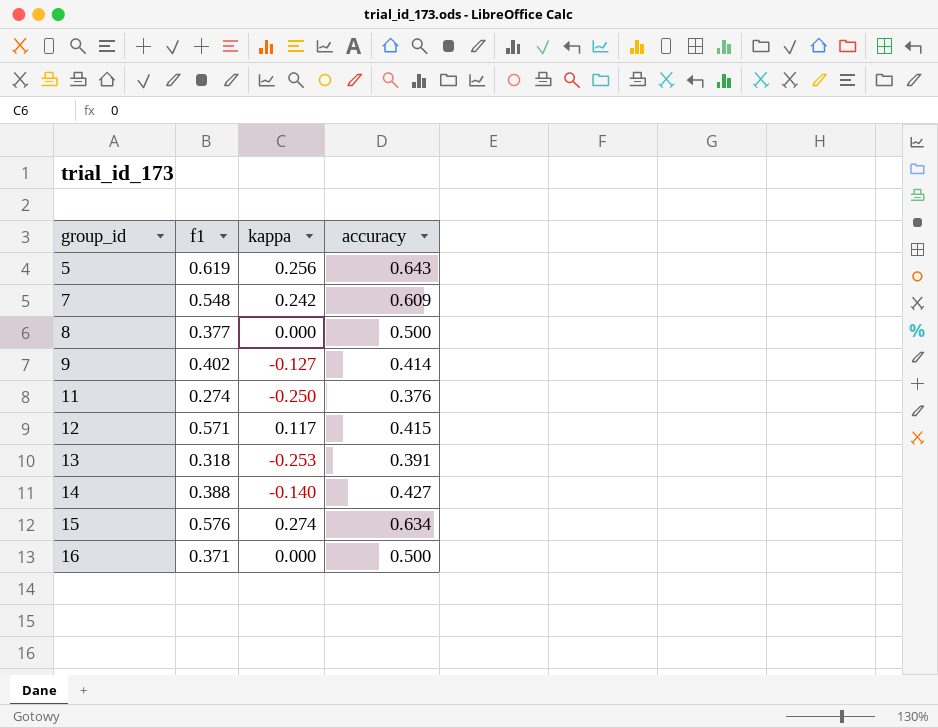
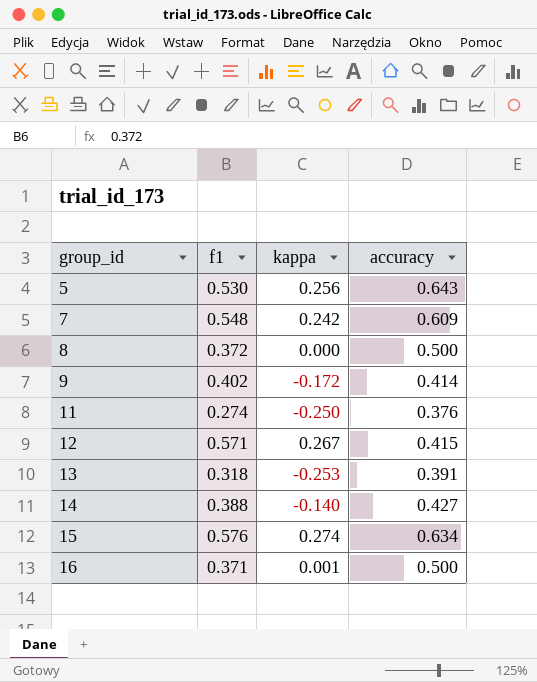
5 | f1: 0.619 -> 0.530
8 | f1: 0.377 -> 0.372
9 | kappa: -0.127 -> -0.172
12 | kappa: 0.117 -> 0.267
16 | kappa: 0.000 -> 0.001

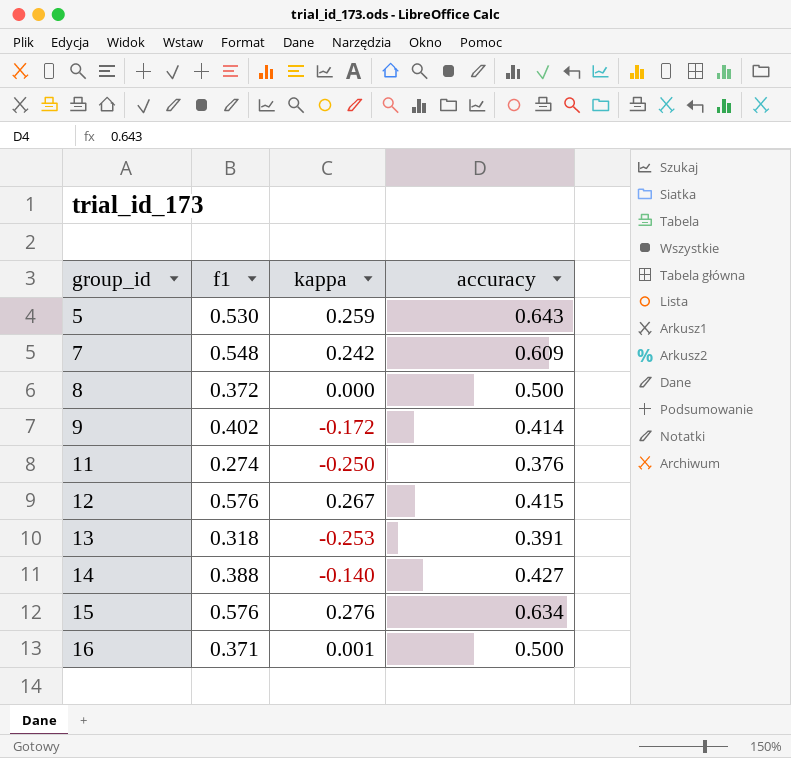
5 | kappa: 0.256 -> 0.259
12 | f1: 0.571 -> 0.576
15 | kappa: 0.274 -> 0.276

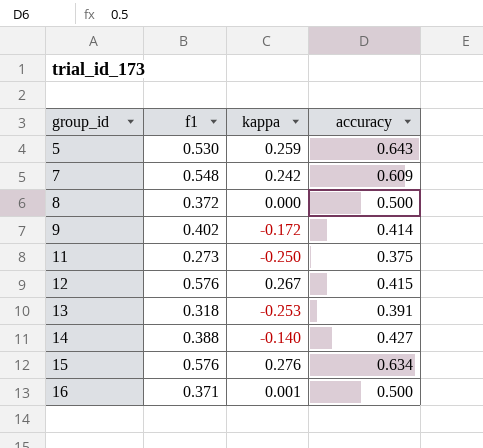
11 | f1: 0.274 -> 0.273
11 | accuracy: 0.376 -> 0.375

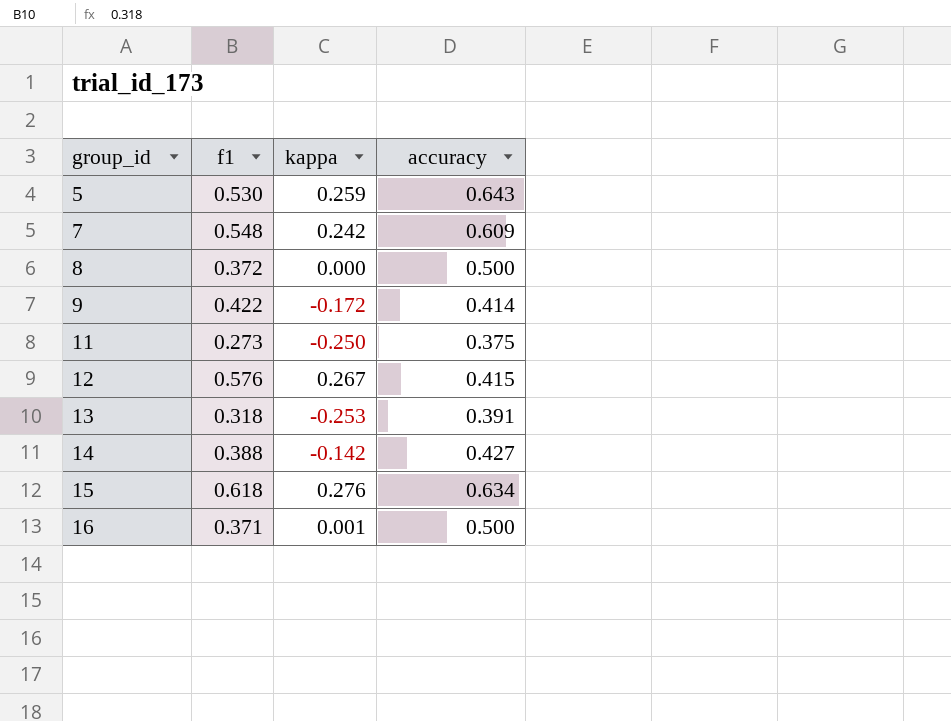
9 | f1: 0.402 -> 0.422
14 | kappa: -0.140 -> -0.142
15 | f1: 0.576 -> 0.618

